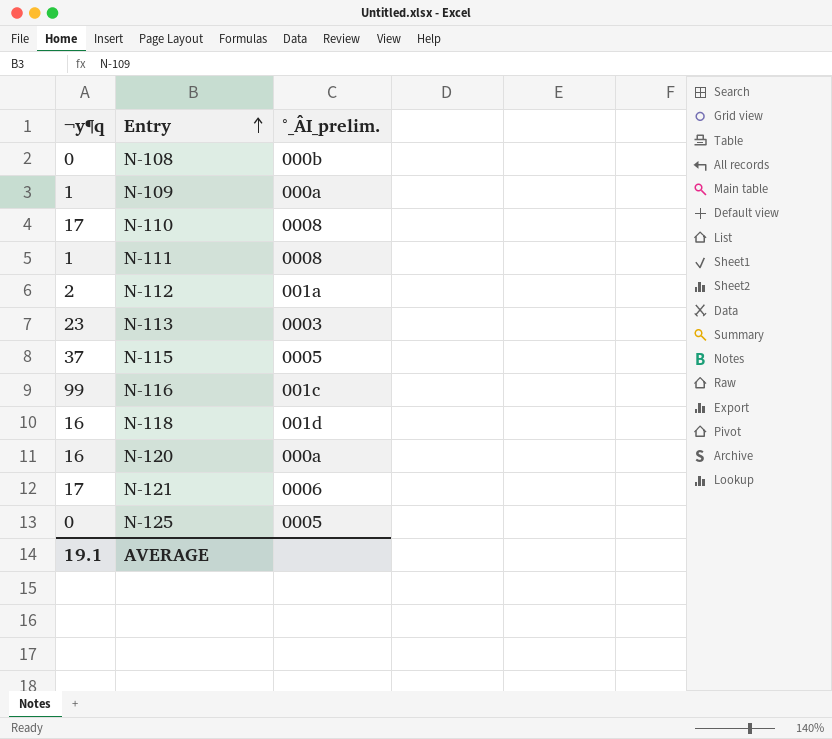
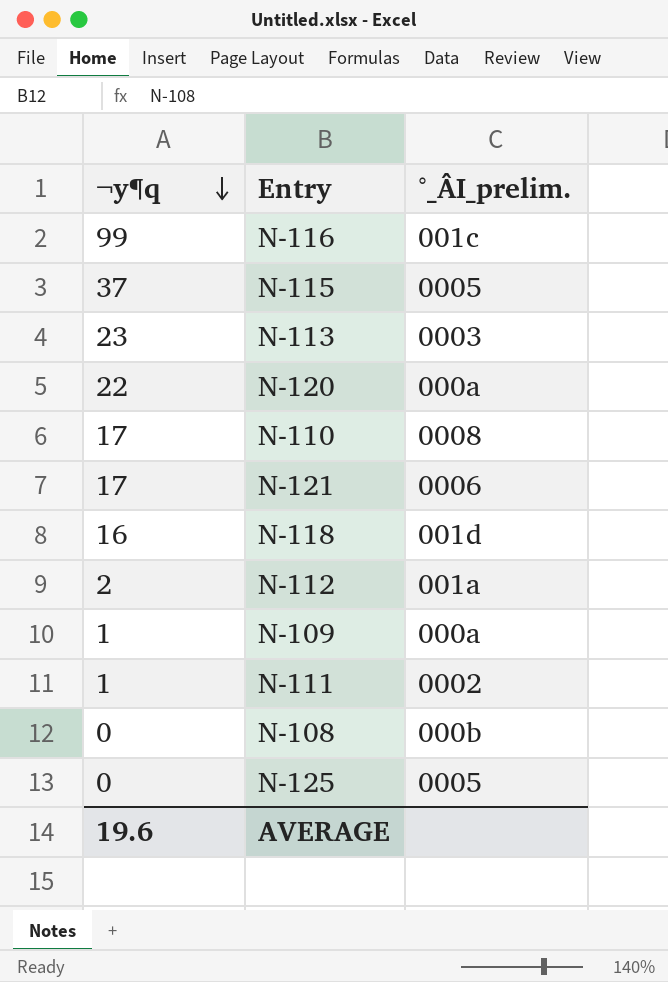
row order: Entry ascending -> ¬y¶q descending
N-120 | ¬y¶q: 16 -> 22
N-111 | °_ÂI_prelim.: 0008 -> 0002
AVERAGE | ¬y¶q: 19.1 -> 19.6

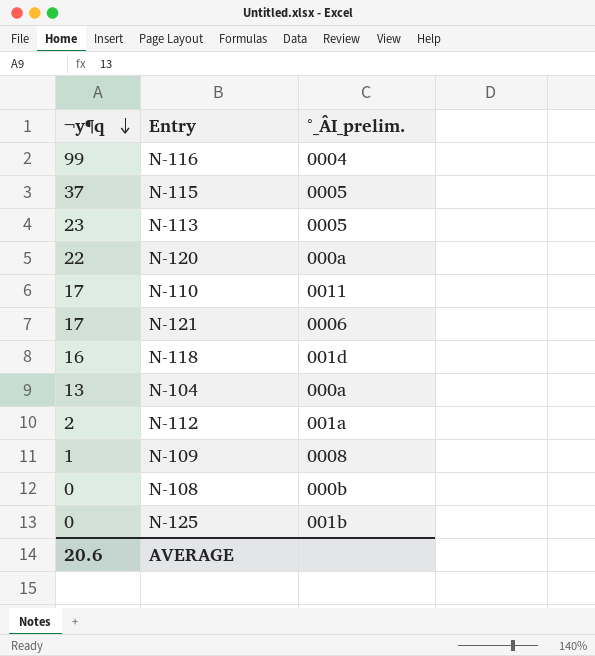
row N-111: 1 | 0002 -> none
N-116 | °_ÂI_prelim.: 001c -> 0004
N-113 | °_ÂI_prelim.: 0003 -> 0005
N-110 | °_ÂI_prelim.: 0008 -> 0011
row N-104: none -> 13 | 000a
N-109 | °_ÂI_prelim.: 000a -> 0008
N-125 | °_ÂI_prelim.: 0005 -> 001b
AVERAGE | ¬y¶q: 19.6 -> 20.6

